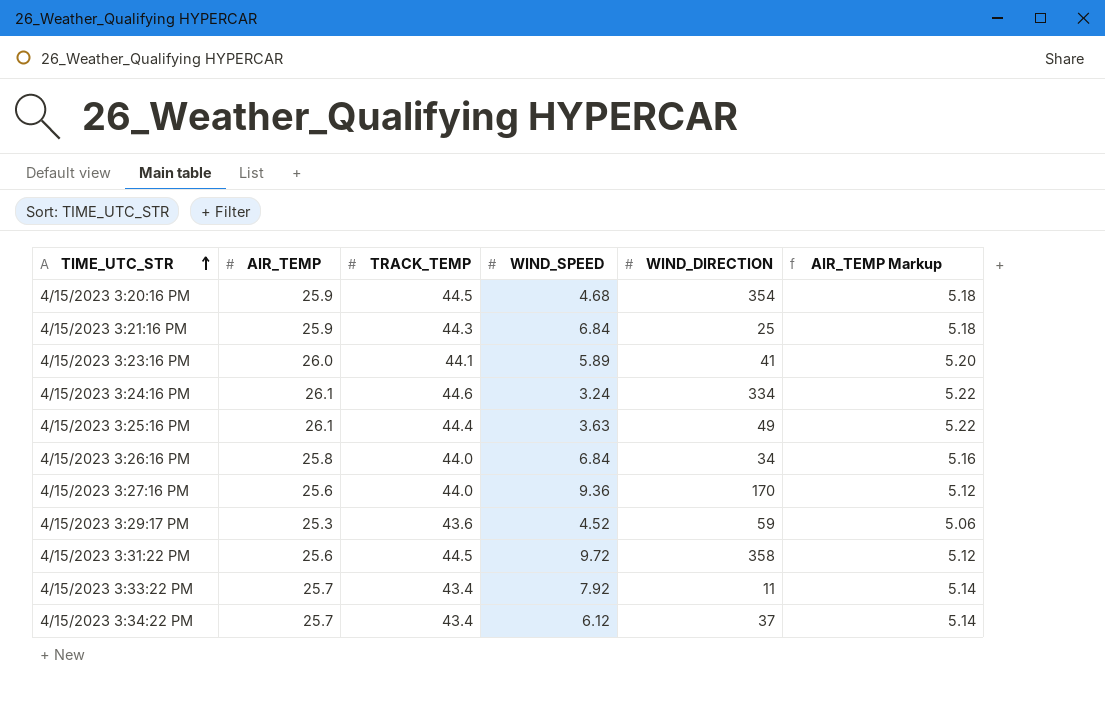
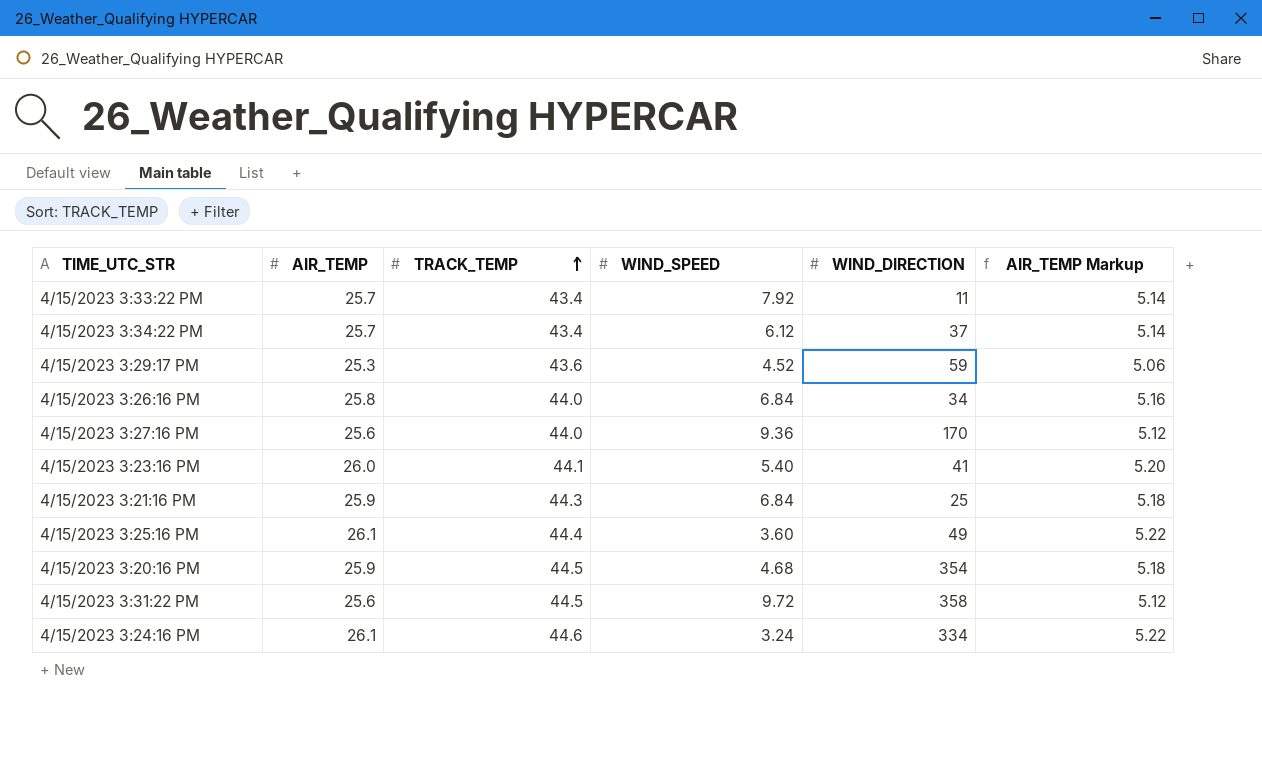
row order: TIME_UTC_STR ascending -> TRACK_TEMP ascending
4/15/2023 3:23:16 PM | WIND_SPEED: 5.89 -> 5.40
4/15/2023 3:25:16 PM | WIND_SPEED: 3.63 -> 3.60

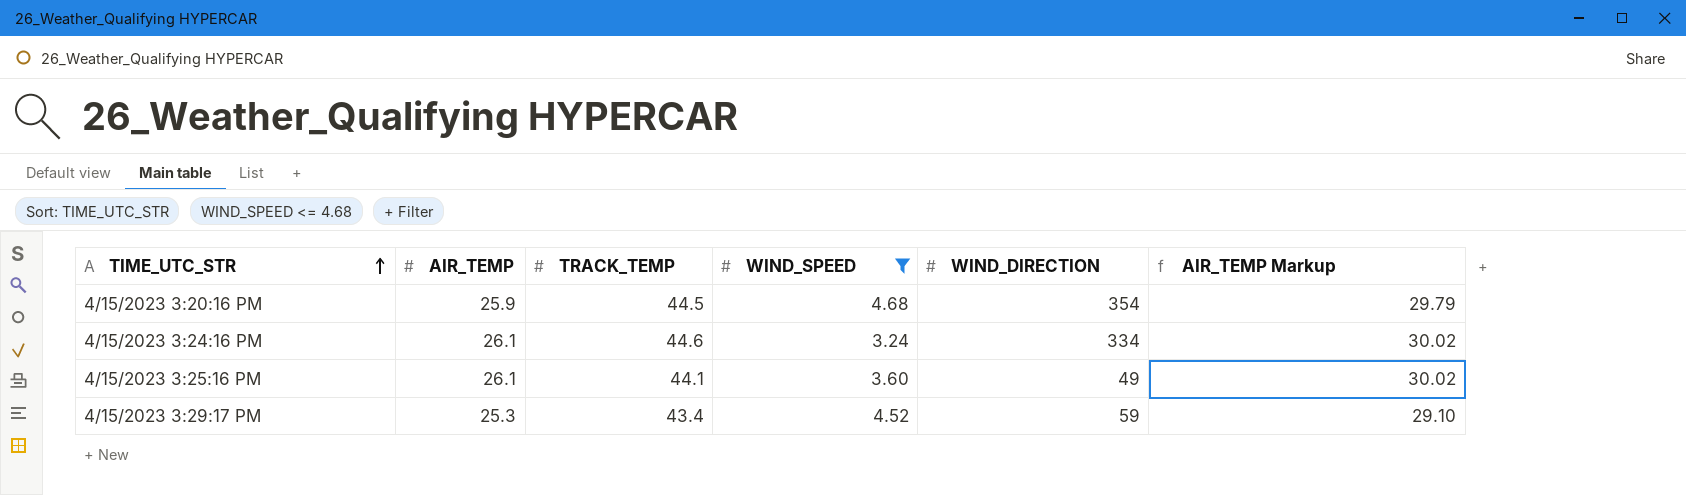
filter: none -> WIND_SPEED <= 4.68
row order: TRACK_TEMP ascending -> TIME_UTC_STR ascending
column AIR_TEMP Markup | formula: [AIR_TEMP] * 0.2 -> [AIR_TEMP] * 1.15
4/15/2023 3:25:16 PM | TRACK_TEMP: 44.4 -> 44.1
4/15/2023 3:29:17 PM | TRACK_TEMP: 43.6 -> 43.4

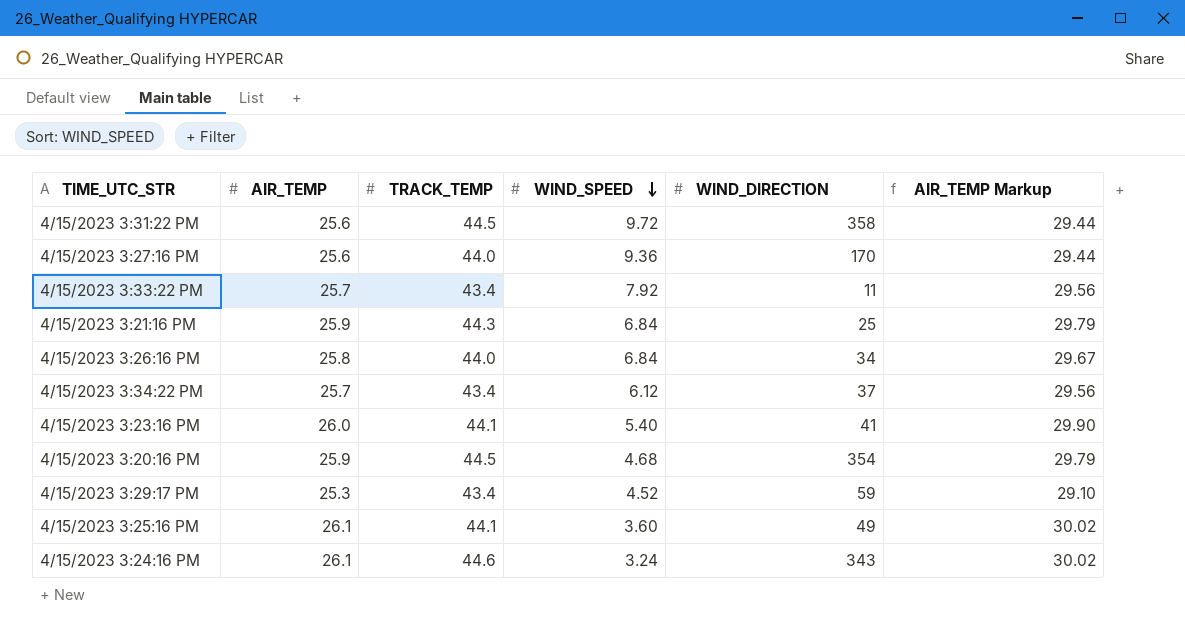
filter: WIND_SPEED <= 4.68 -> none
row order: TIME_UTC_STR ascending -> WIND_SPEED descending
4/15/2023 3:24:16 PM | WIND_DIRECTION: 334 -> 343

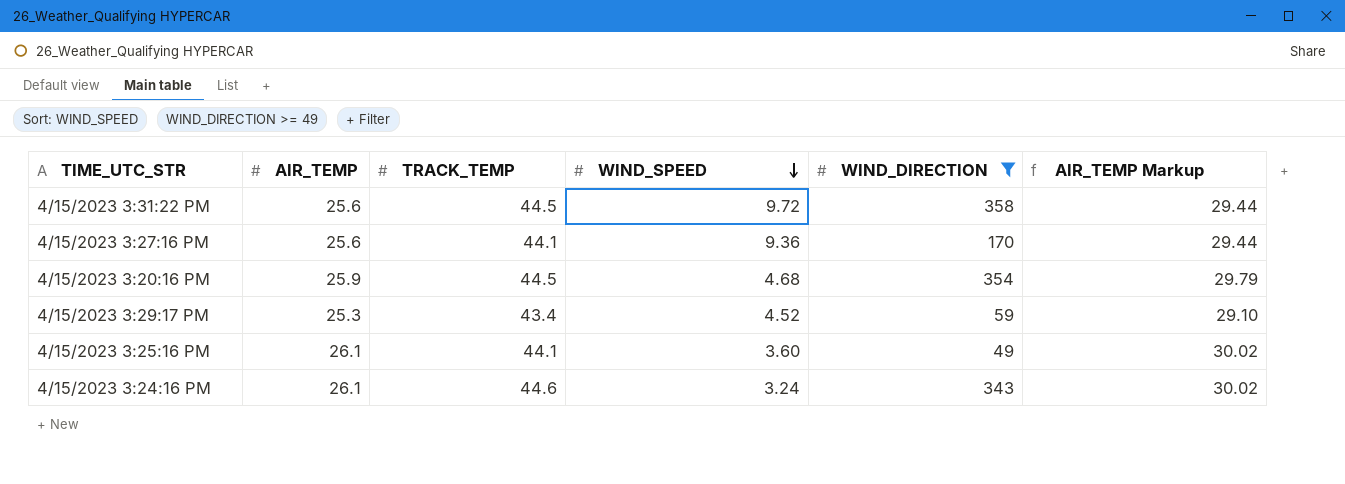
filter: none -> WIND_DIRECTION >= 49
4/15/2023 3:27:16 PM | TRACK_TEMP: 44.0 -> 44.1

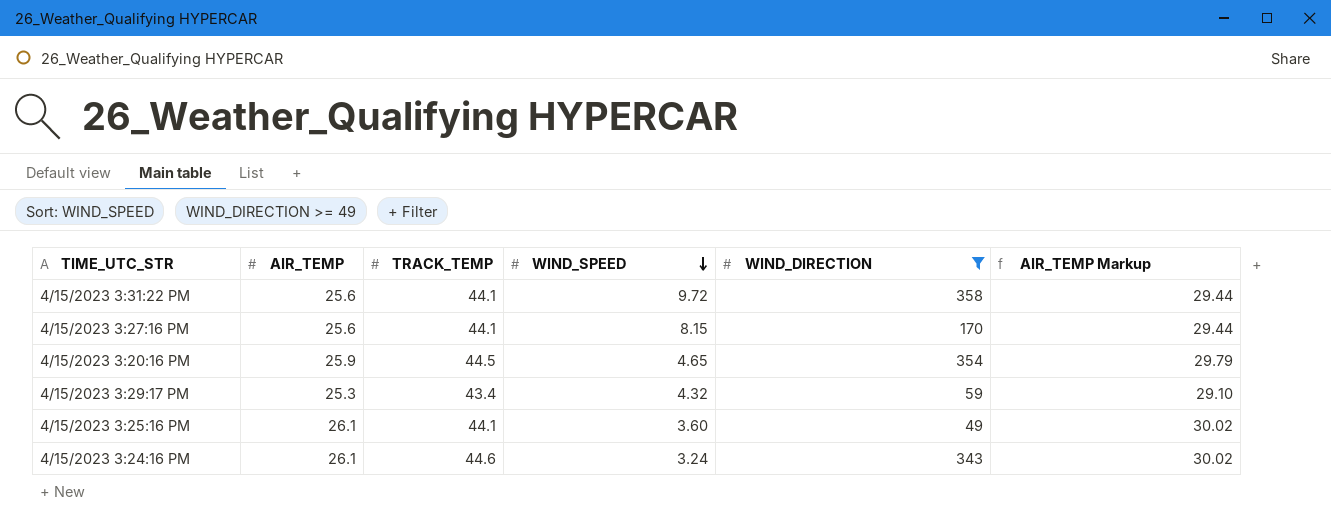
4/15/2023 3:31:22 PM | TRACK_TEMP: 44.5 -> 44.1
4/15/2023 3:27:16 PM | WIND_SPEED: 9.36 -> 8.15
4/15/2023 3:20:16 PM | WIND_SPEED: 4.68 -> 4.65
4/15/2023 3:29:17 PM | WIND_SPEED: 4.52 -> 4.32

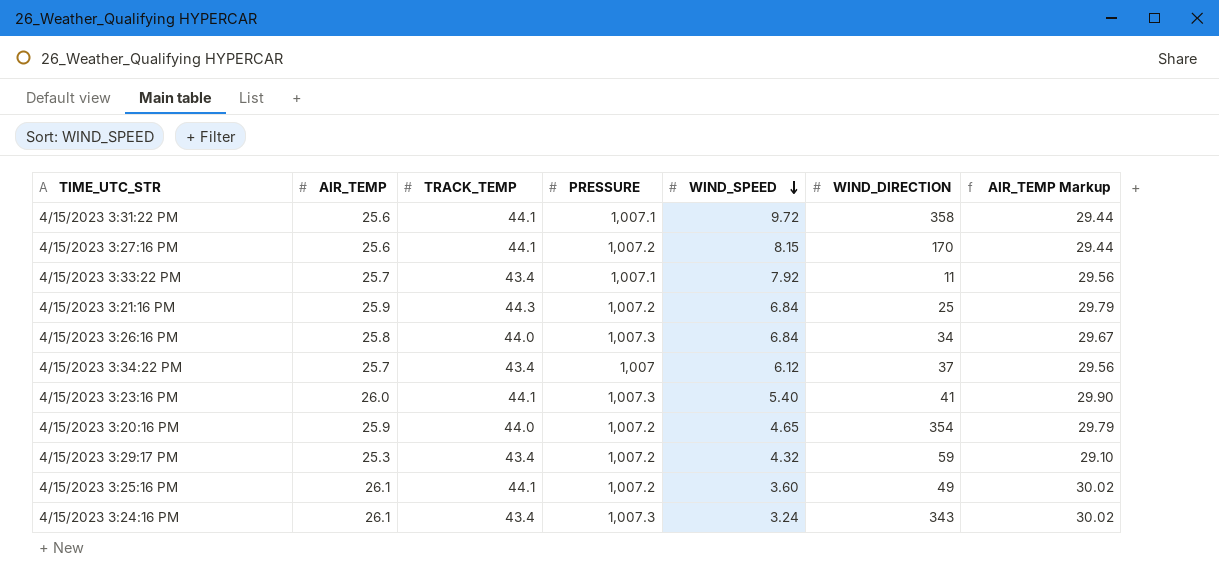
filter: WIND_DIRECTION >= 49 -> none
column PRESSURE | position: none -> 4
4/15/2023 3:20:16 PM | TRACK_TEMP: 44.5 -> 44.0
4/15/2023 3:24:16 PM | TRACK_TEMP: 44.6 -> 43.4

